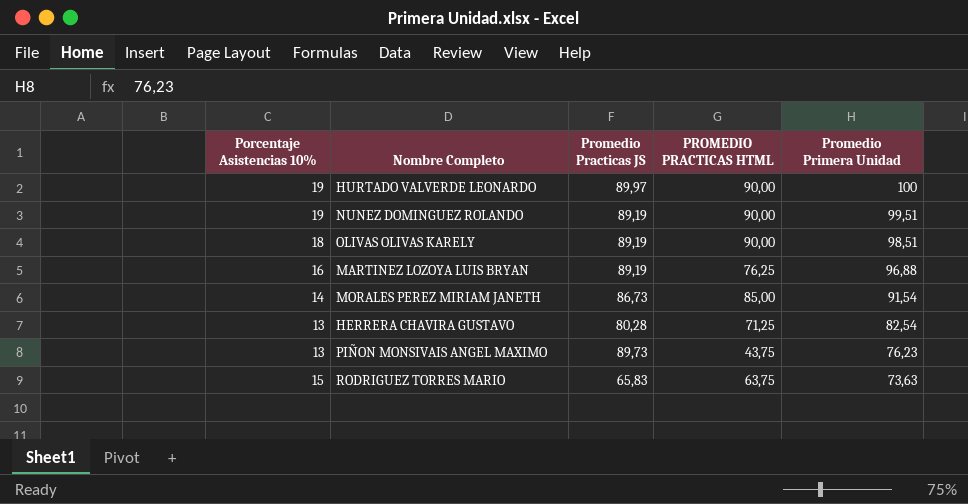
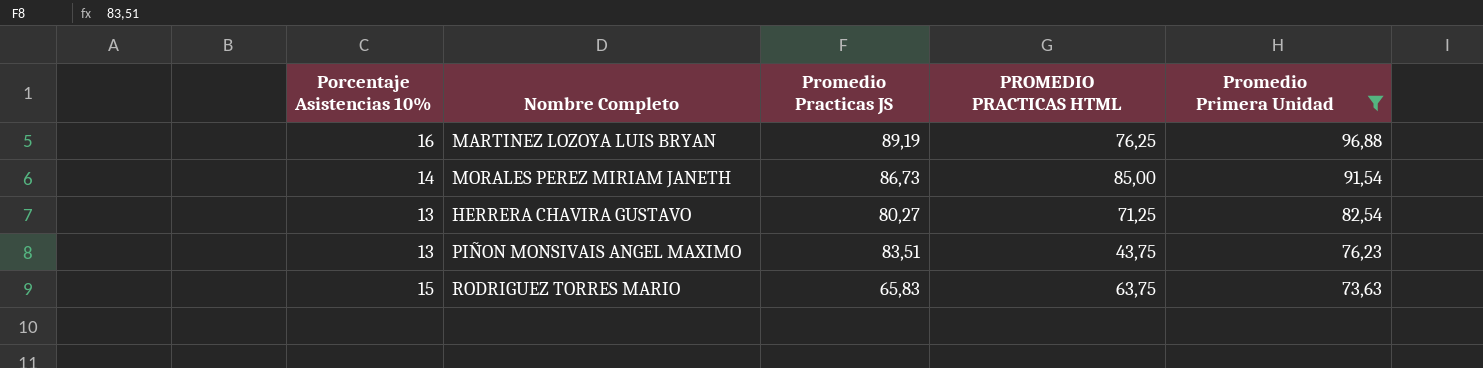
filter: none -> Promedio Primera Unidad <= 96,88
HERRERA CHAVIRA GUSTAVO | Promedio Practicas JS: 80,28 -> 80,27
PIÑON MONSIVAIS ANGEL MAXIMO | Promedio Practicas JS: 89,73 -> 83,51

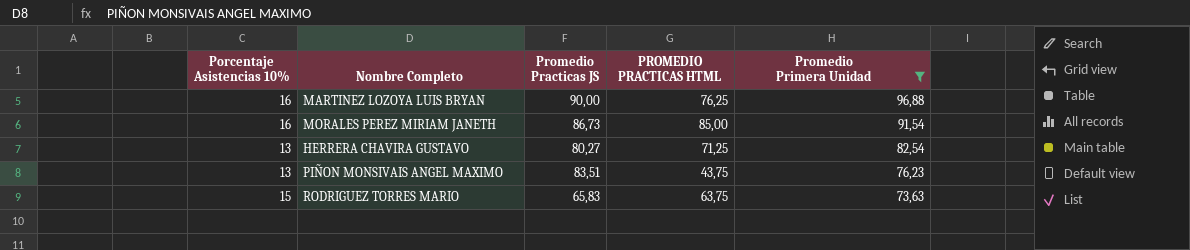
MARTINEZ LOZOYA LUIS BRYAN | Promedio Practicas JS: 89,19 -> 90,00
MORALES PEREZ MIRIAM JANETH | Porcentaje Asistencias 10%: 14 -> 16

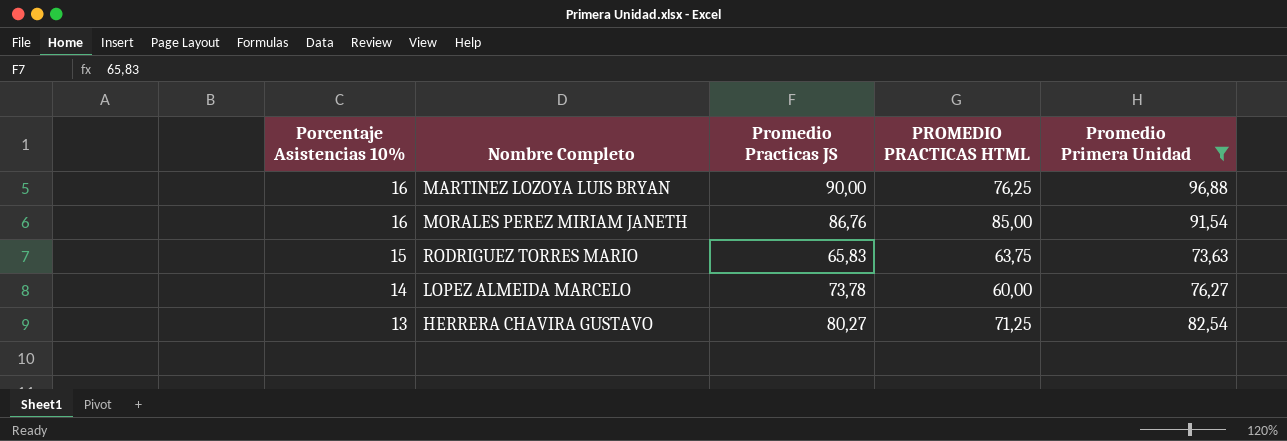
row order: Promedio Primera Unidad descending -> Porcentaje Asistencias 10% descending
row PIÑON MONSIVAIS ANGEL MAXIMO: 13 | 83,51 | 43,75 | 76,23 -> none
MORALES PEREZ MIRIAM JANETH | Promedio Practicas JS: 86,73 -> 86,76
row LOPEZ ALMEIDA MARCELO: none -> 14 | 73,78 | 60,00 | 76,27

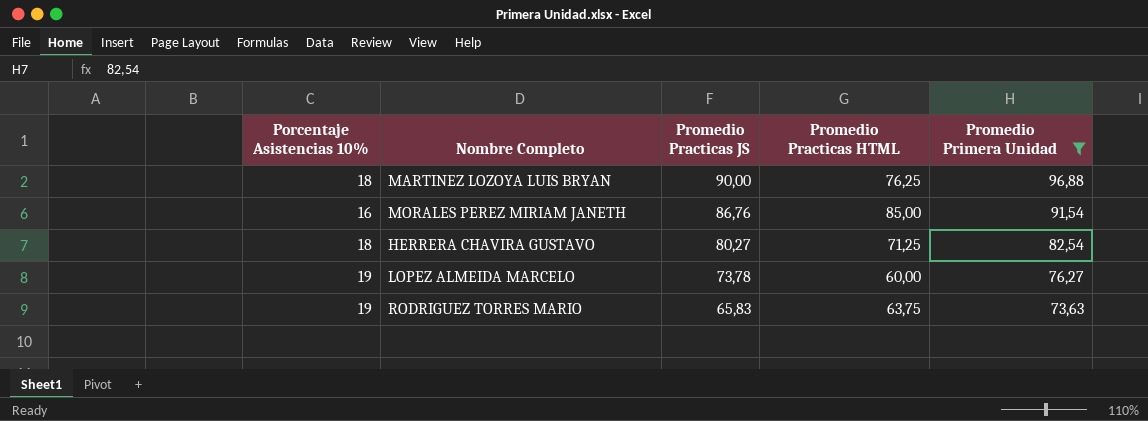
row order: Porcentaje Asistencias 10% descending -> Promedio Practicas JS descending
column name: PROMEDIO PRACTICAS HTML -> Promedio Practicas HTML
MARTINEZ LOZOYA LUIS BRYAN | Porcentaje Asistencias 10%: 16 -> 18
HERRERA CHAVIRA GUSTAVO | Porcentaje Asistencias 10%: 13 -> 18
LOPEZ ALMEIDA MARCELO | Porcentaje Asistencias 10%: 14 -> 19
RODRIGUEZ TORRES MARIO | Porcentaje Asistencias 10%: 15 -> 19

